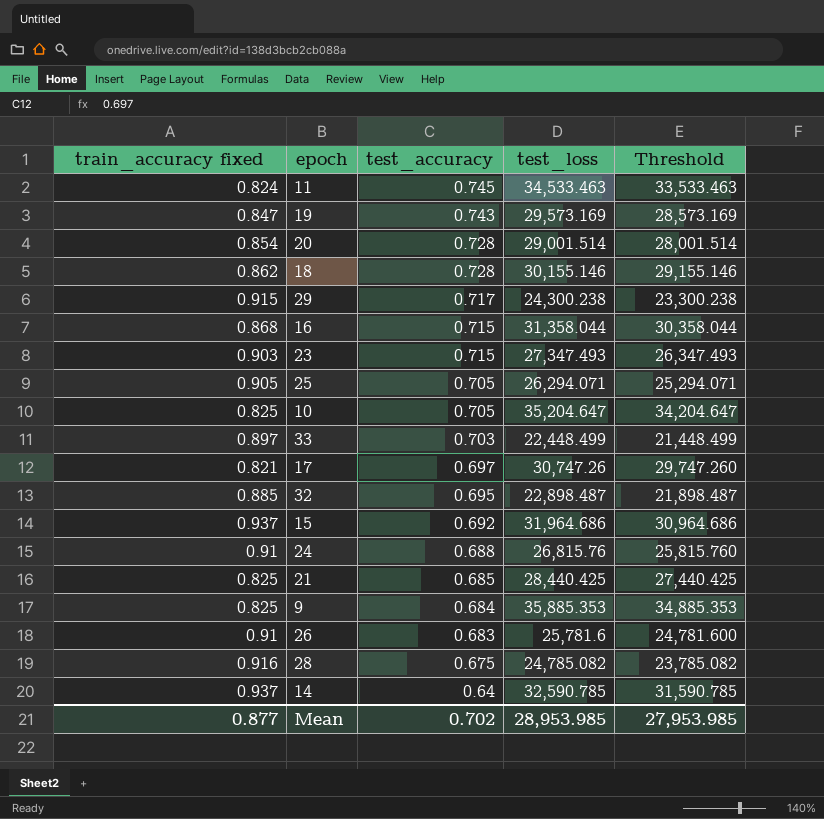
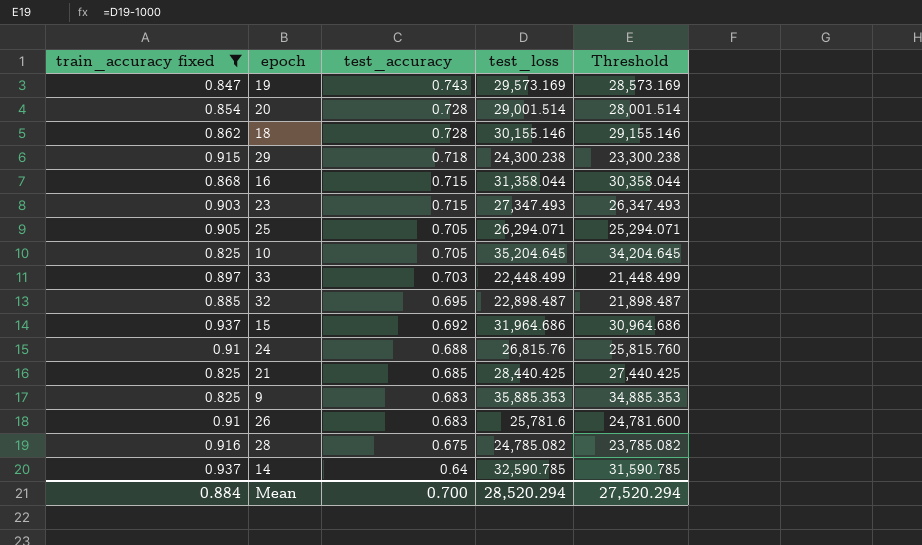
filter: none -> train_accuracy fixed >= 0.825
29 | test_accuracy: 0.717 -> 0.718
10 | test_loss: 35,204.647 -> 35,204.645
10 | Threshold: 34,204.647 -> 34,204.645
9 | test_accuracy: 0.684 -> 0.683
Mean | train_accuracy fixed: 0.877 -> 0.884
Mean | test_accuracy: 0.702 -> 0.700
Mean | test_loss: 28,953.985 -> 28,520.294
Mean | Threshold: 27,953.985 -> 27,520.294

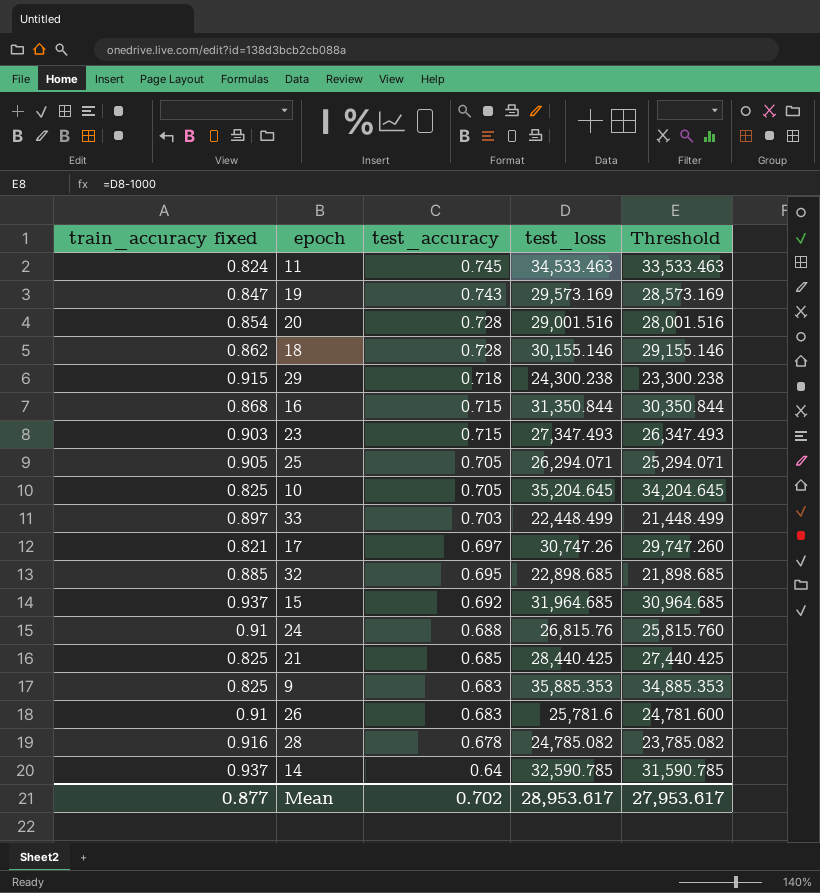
filter: train_accuracy fixed >= 0.825 -> none
20 | test_loss: 29,001.514 -> 29,001.516
20 | Threshold: 28,001.514 -> 28,001.516
16 | test_loss: 31,358.044 -> 31,350.844
16 | Threshold: 30,358.044 -> 30,350.844
32 | test_loss: 22,898.487 -> 22,898.685
32 | Threshold: 21,898.487 -> 21,898.685
15 | test_loss: 31,964.686 -> 31,964.685
15 | Threshold: 30,964.686 -> 30,964.685
28 | test_accuracy: 0.675 -> 0.678
Mean | train_accuracy fixed: 0.884 -> 0.877
Mean | test_accuracy: 0.700 -> 0.702
Mean | test_loss: 28,520.294 -> 28,953.617
Mean | Threshold: 27,520.294 -> 27,953.617

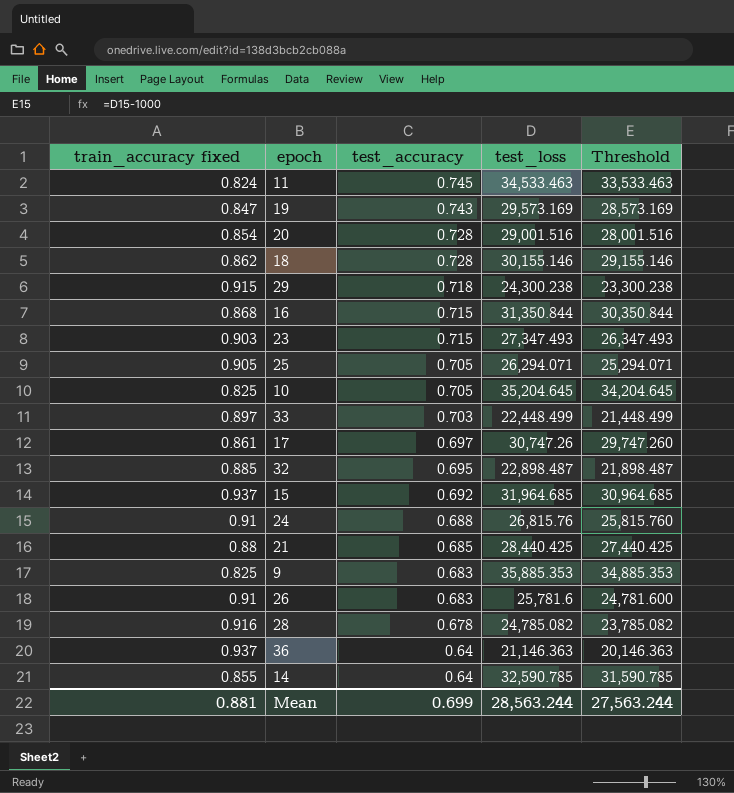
17 | train_accuracy fixed: 0.821 -> 0.861
32 | test_loss: 22,898.685 -> 22,898.487
32 | Threshold: 21,898.685 -> 21,898.487
21 | train_accuracy fixed: 0.825 -> 0.88
row 36: none -> 0.937 | 0.64 | 21,146.363 | 20,146.363
14 | train_accuracy fixed: 0.937 -> 0.855
Mean | train_accuracy fixed: 0.877 -> 0.881
Mean | test_accuracy: 0.702 -> 0.699
Mean | test_loss: 28,953.617 -> 28,563.244
Mean | Threshold: 27,953.617 -> 27,563.244

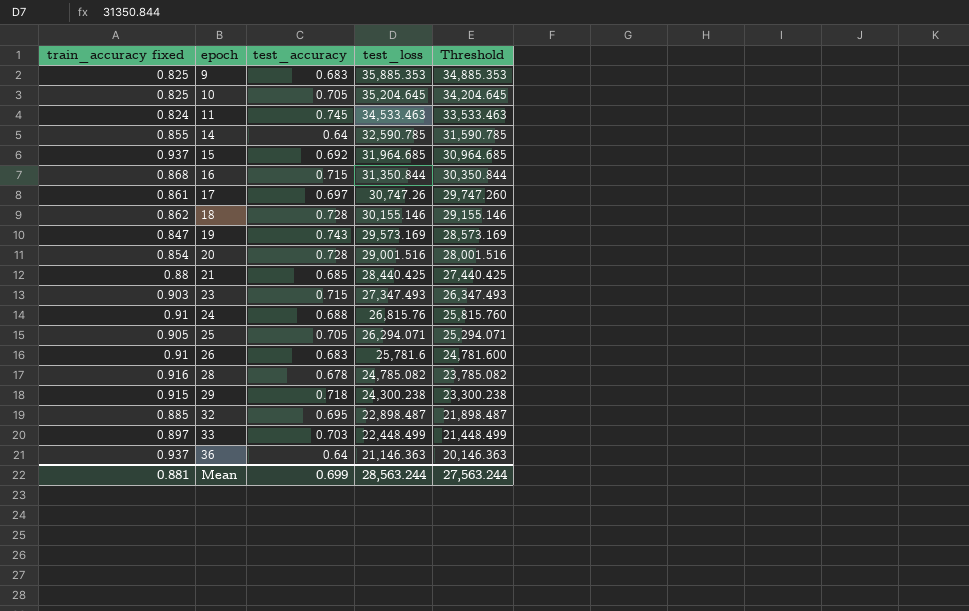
row order: test_accuracy descending -> epoch ascending

